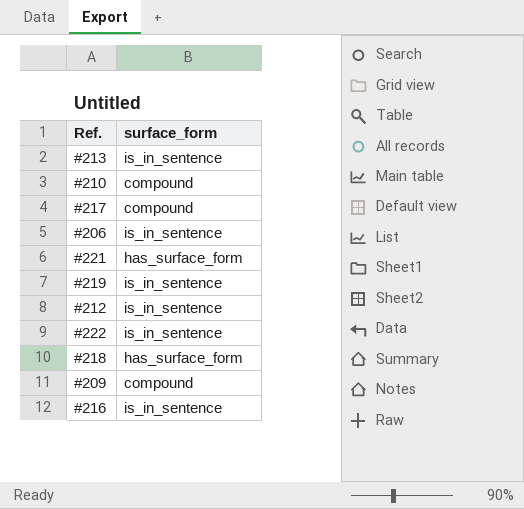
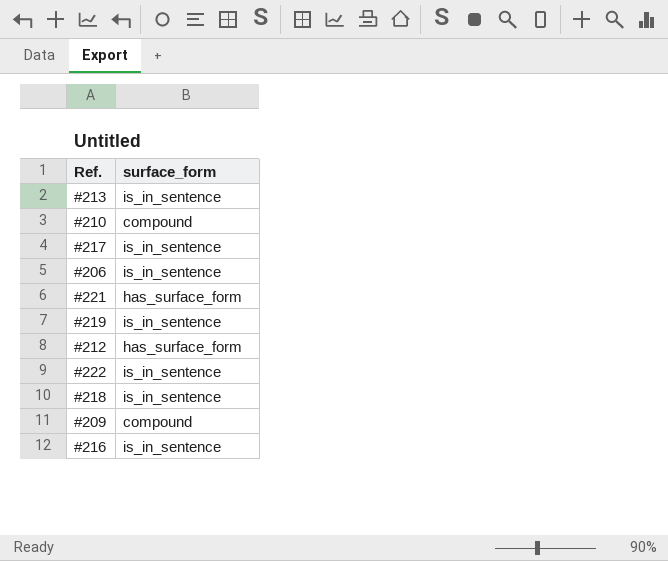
#217 | surface_form: compound -> is_in_sentence
#212 | surface_form: is_in_sentence -> has_surface_form
#218 | surface_form: has_surface_form -> is_in_sentence

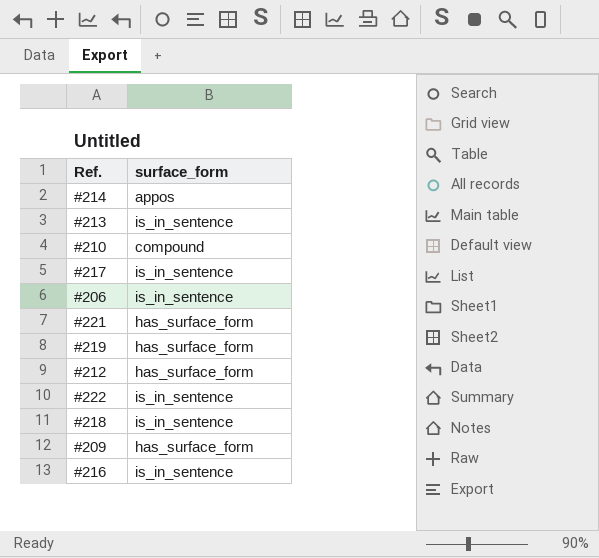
row #214: none -> appos
#219 | surface_form: is_in_sentence -> has_surface_form
#209 | surface_form: compound -> has_surface_form

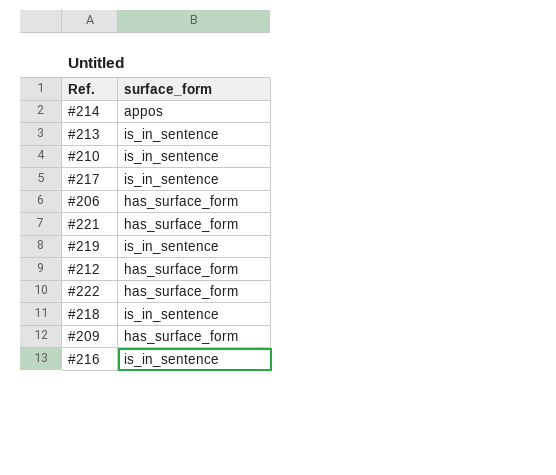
#210 | surface_form: compound -> is_in_sentence
#206 | surface_form: is_in_sentence -> has_surface_form
#219 | surface_form: has_surface_form -> is_in_sentence
#222 | surface_form: is_in_sentence -> has_surface_form

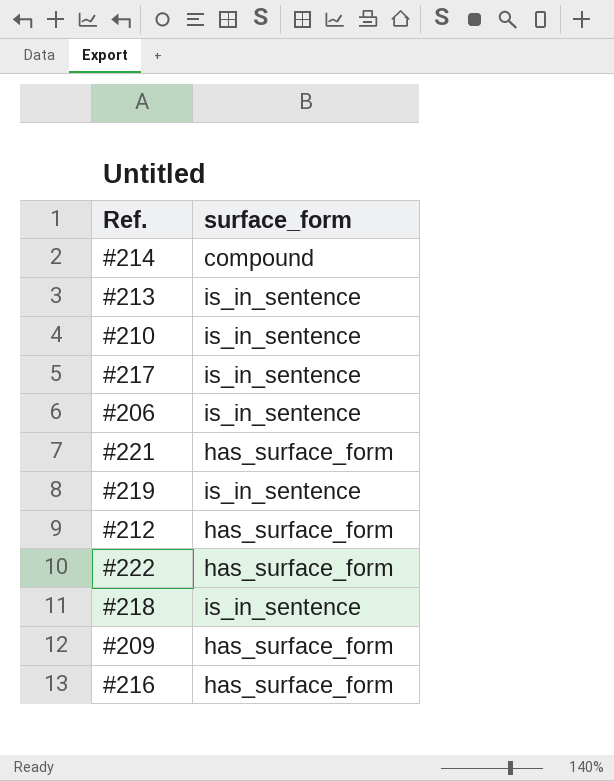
#214 | surface_form: appos -> compound
#206 | surface_form: has_surface_form -> is_in_sentence
#216 | surface_form: is_in_sentence -> has_surface_form

